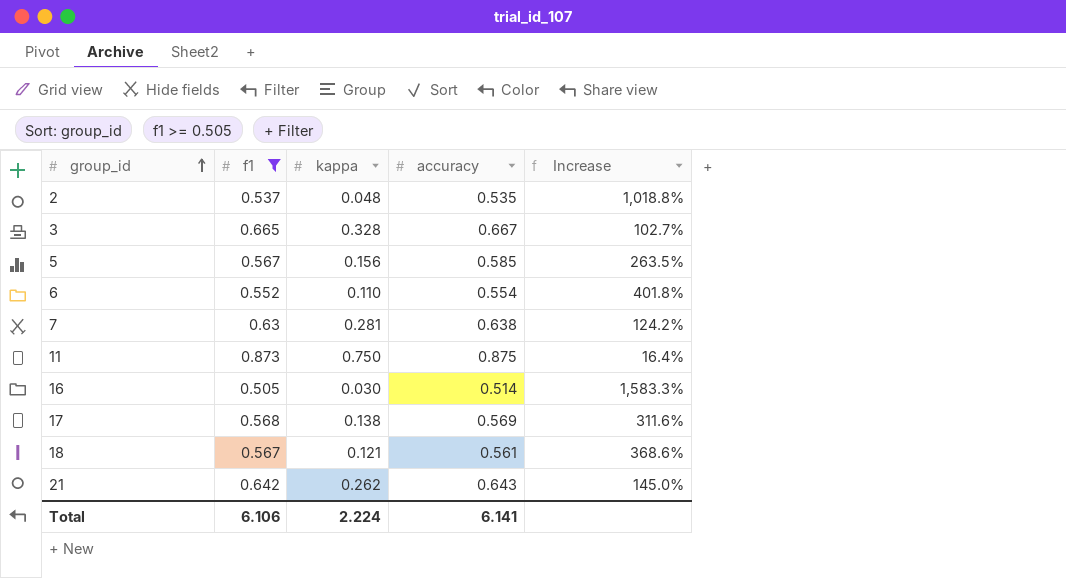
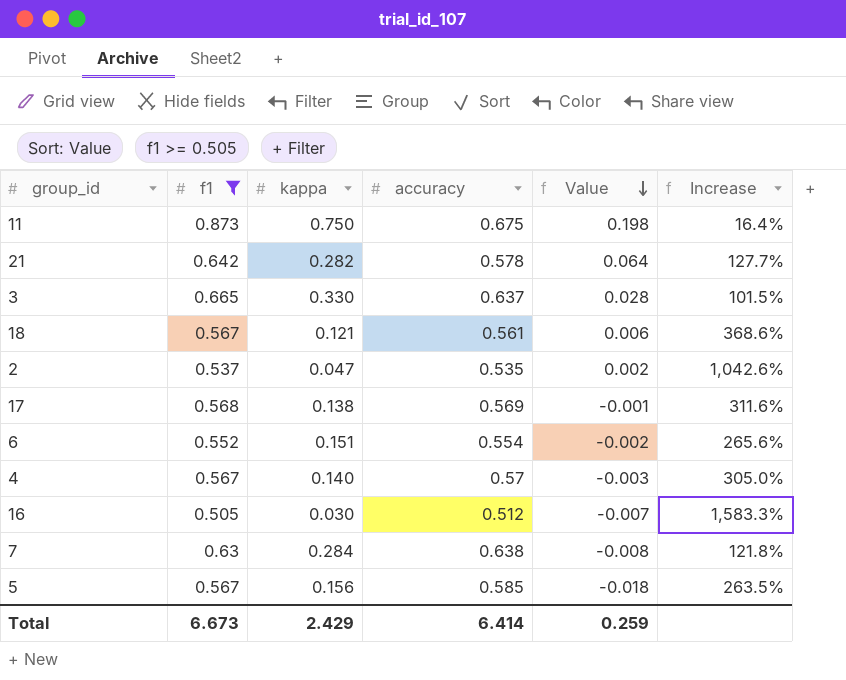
row order: group_id ascending -> Value descending
column Value | formula: none -> [f1] - [accuracy]
11 | accuracy: 0.875 -> 0.675
21 | kappa: 0.262 -> 0.282
21 | accuracy: 0.643 -> 0.578
21 | Increase: 145.0% -> 127.7%
3 | kappa: 0.328 -> 0.330
3 | accuracy: 0.667 -> 0.637
3 | Increase: 102.7% -> 101.5%
2 | kappa: 0.048 -> 0.047
2 | Increase: 1,018.8% -> 1,042.6%
6 | kappa: 0.110 -> 0.151
6 | Increase: 401.8% -> 265.6%
row 4: none -> 0.567 | 0.140 | 0.57 | -0.003 | 305.0%
16 | accuracy: 0.514 -> 0.512
7 | kappa: 0.281 -> 0.284
7 | Increase: 124.2% -> 121.8%
Total | f1: 6.106 -> 6.673
Total | kappa: 2.224 -> 2.429
Total | accuracy: 6.141 -> 6.414

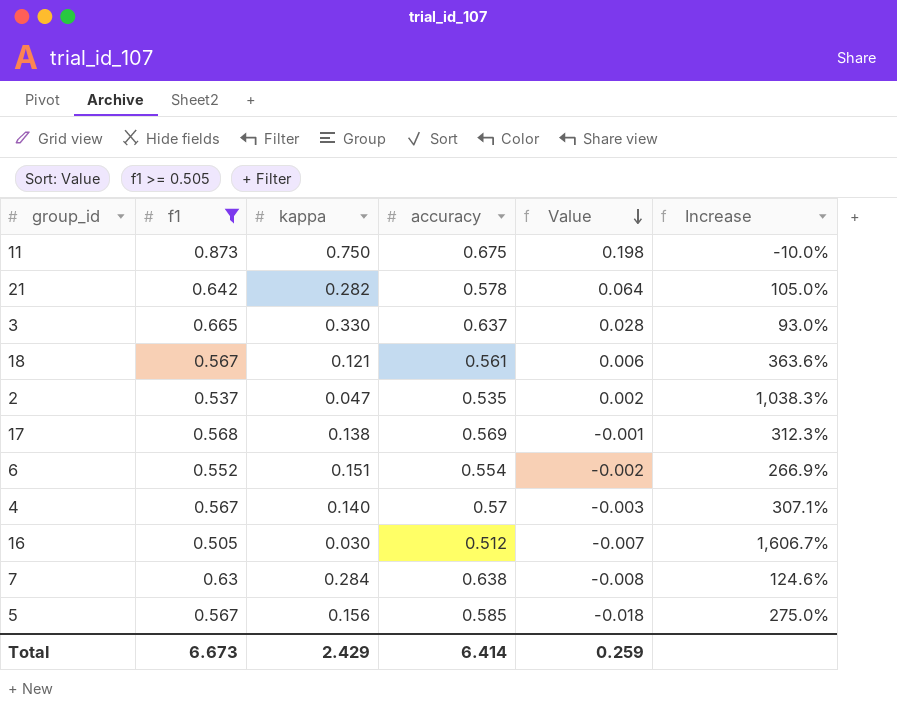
column Increase | formula: ([f1] - [kappa]) / [kappa] -> ([accuracy] - [kappa]) / [kappa]

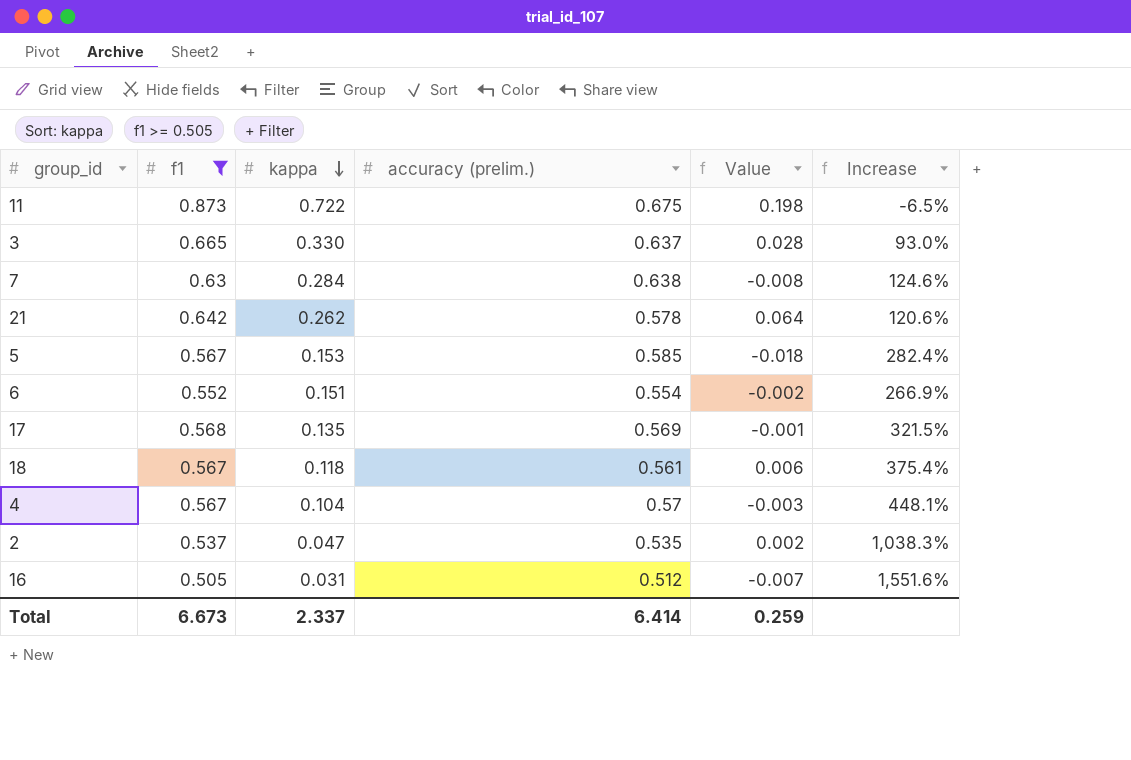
row order: Value descending -> kappa descending
column name: accuracy -> accuracy (prelim.)
11 | kappa: 0.750 -> 0.722
11 | Increase: -10.0% -> -6.5%
21 | kappa: 0.282 -> 0.262
21 | Increase: 105.0% -> 120.6%
5 | kappa: 0.156 -> 0.153
5 | Increase: 275.0% -> 282.4%
17 | kappa: 0.138 -> 0.135
17 | Increase: 312.3% -> 321.5%
18 | kappa: 0.121 -> 0.118
18 | Increase: 363.6% -> 375.4%
4 | kappa: 0.140 -> 0.104
4 | Increase: 307.1% -> 448.1%
16 | kappa: 0.030 -> 0.031
16 | Increase: 1,606.7% -> 1,551.6%
Total | kappa: 2.429 -> 2.337

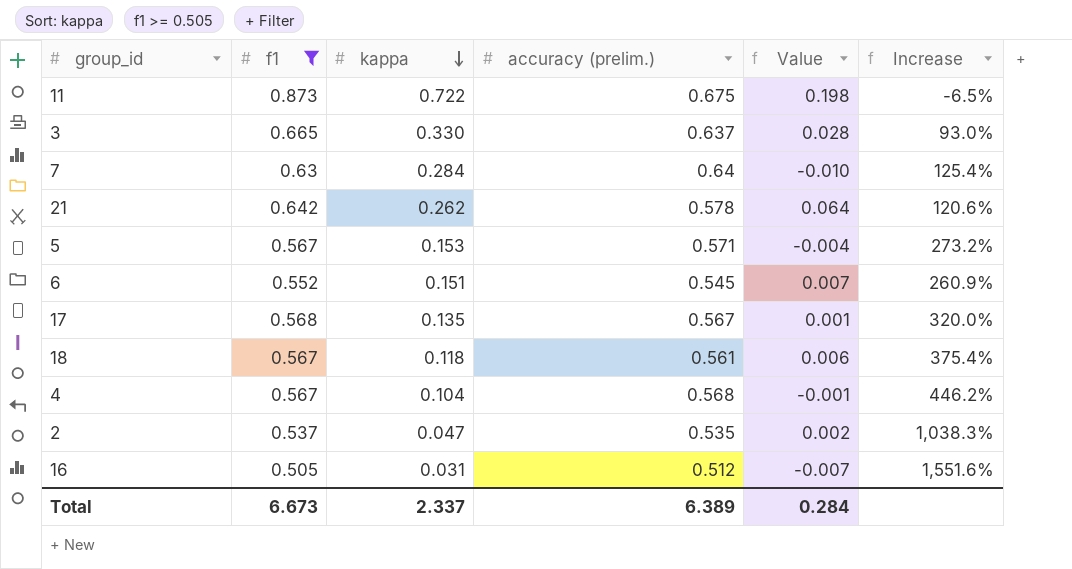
7 | accuracy (prelim.): 0.638 -> 0.64
7 | Value: -0.008 -> -0.010
7 | Increase: 124.6% -> 125.4%
5 | accuracy (prelim.): 0.585 -> 0.571
5 | Value: -0.018 -> -0.004
5 | Increase: 282.4% -> 273.2%
6 | accuracy (prelim.): 0.554 -> 0.545
6 | Value: -0.002 -> 0.007
6 | Increase: 266.9% -> 260.9%
17 | accuracy (prelim.): 0.569 -> 0.567
17 | Value: -0.001 -> 0.001
17 | Increase: 321.5% -> 320.0%
4 | accuracy (prelim.): 0.57 -> 0.568
4 | Value: -0.003 -> -0.001
4 | Increase: 448.1% -> 446.2%
Total | accuracy (prelim.): 6.414 -> 6.389
Total | Value: 0.259 -> 0.284

